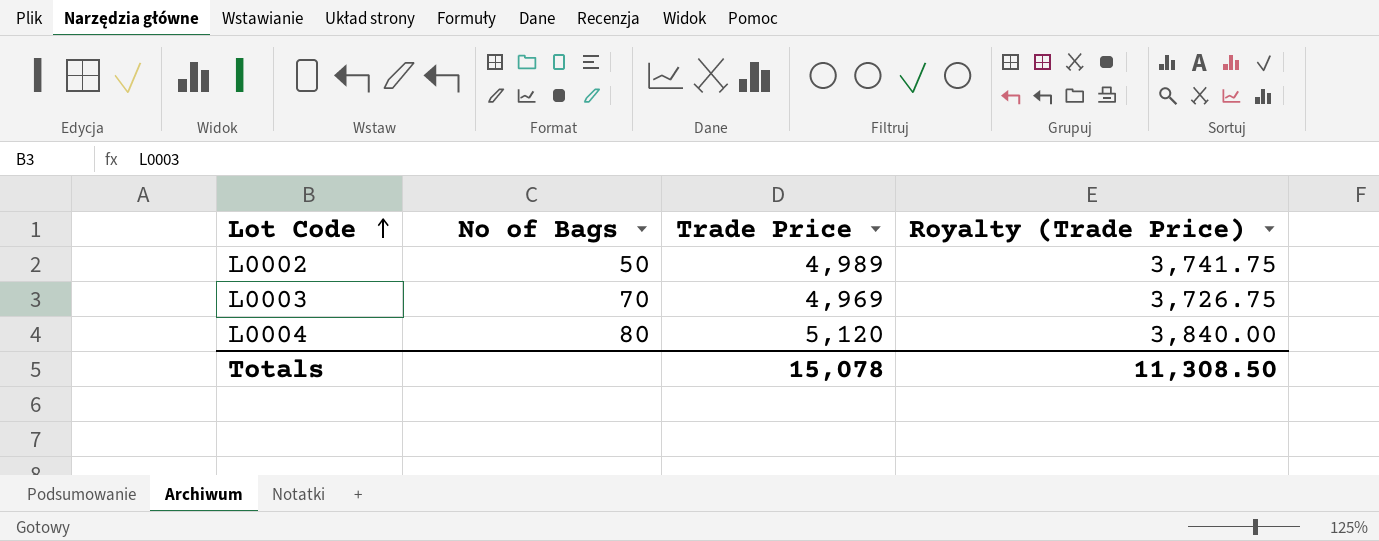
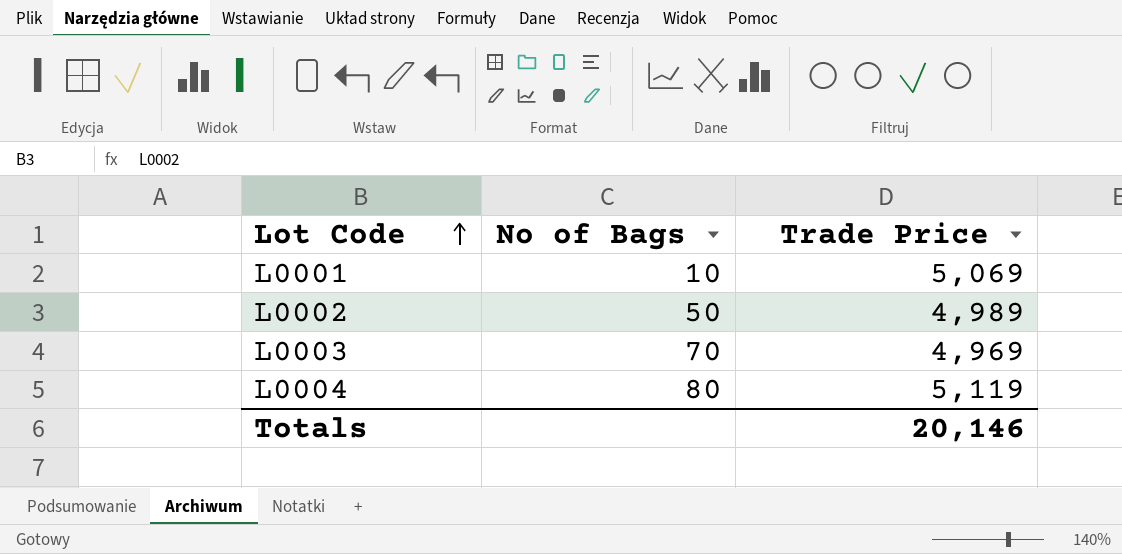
column Royalty (Trade Price) | formula: [Trade Price] * 0.75 -> none
row L0001: none -> 10 | 5,069
L0004 | Trade Price: 5,120 -> 5,119
Totals | Trade Price: 15,078 -> 20,146

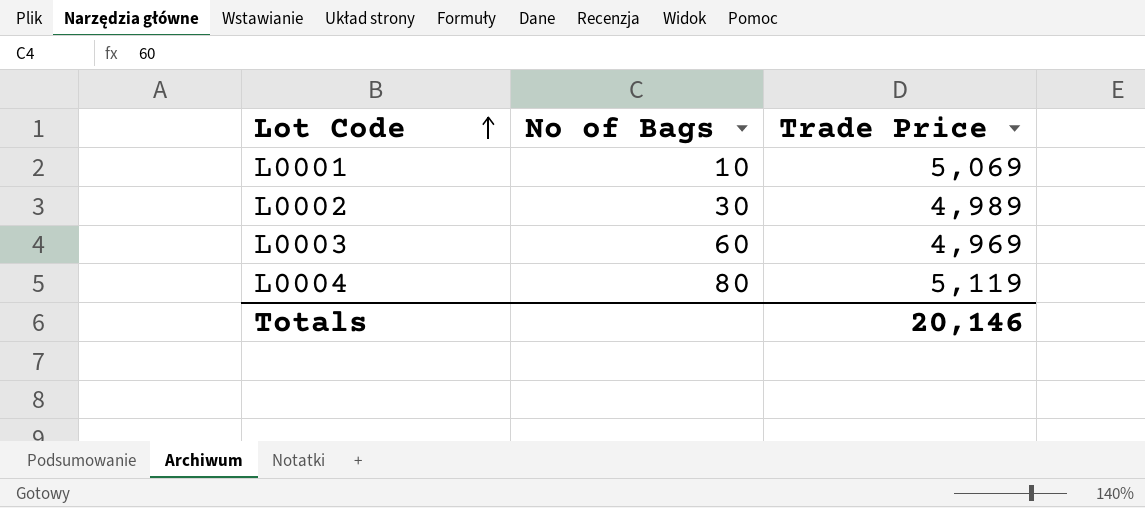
L0002 | No of Bags: 50 -> 30
L0003 | No of Bags: 70 -> 60

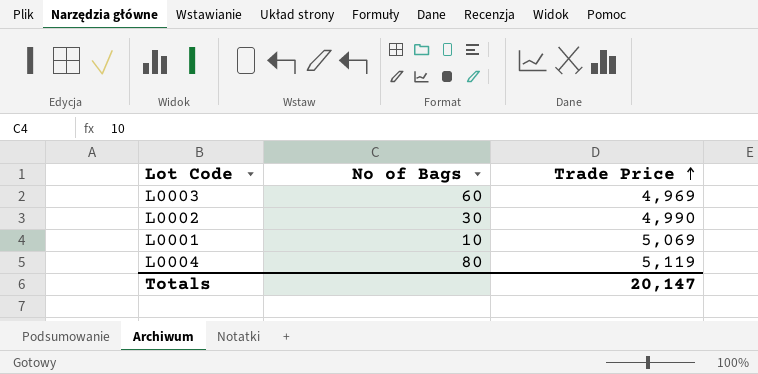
row order: Lot Code ascending -> Trade Price ascending
L0002 | Trade Price: 4,989 -> 4,990
Totals | Trade Price: 20,146 -> 20,147

